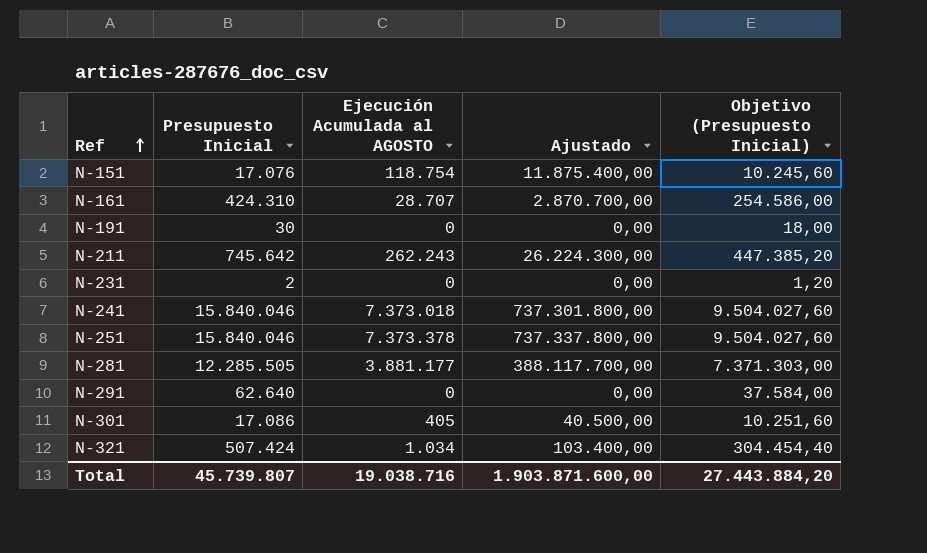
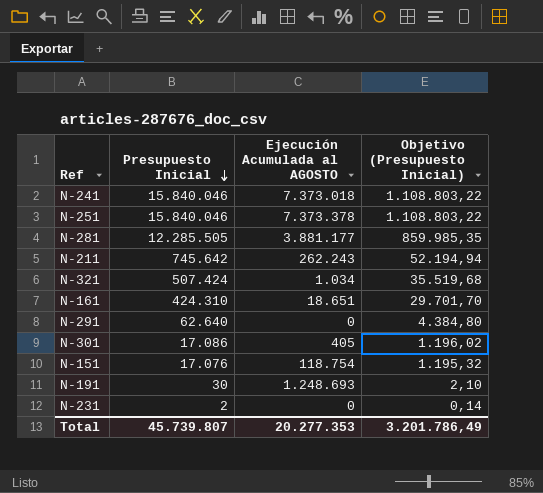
row order: Ref ascending -> Presupuesto Inicial descending
column Ajustado | formula: [Ejecución Acumulada al AGOSTO] * 100 -> none
column Objetivo (Presupuesto Inicial) | formula: [Presupuesto Inicial] * 0,6 -> [Presupuesto Inicial] * 0,07
N-161 | Ejecución Acumulada al AGOSTO: 28.707 -> 18.651
N-191 | Ejecución Acumulada al AGOSTO: 0 -> 1.248.693
Total | Ejecución Acumulada al AGOSTO: 19.038.716 -> 20.277.353
Total | Objetivo (Presupuesto Inicial): 27.443.884,20 -> 3.201.786,49

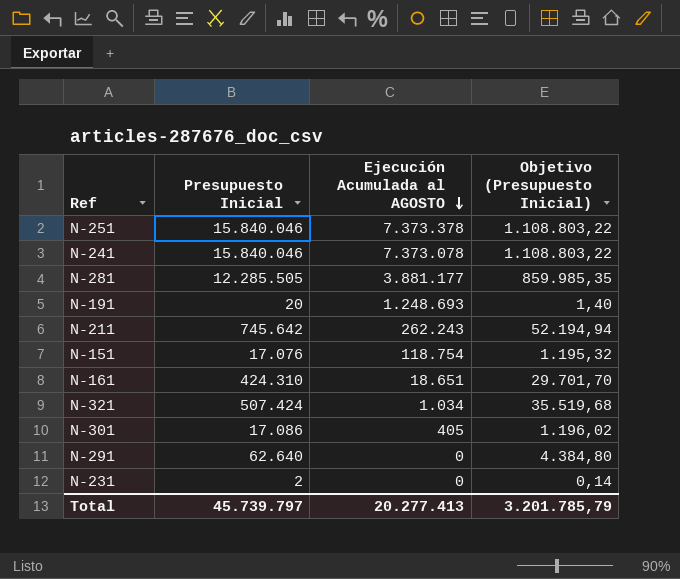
row order: Presupuesto Inicial descending -> Ejecución Acumulada al AGOSTO descending
N-241 | Ejecución Acumulada al AGOSTO: 7.373.018 -> 7.373.078
N-191 | Presupuesto Inicial: 30 -> 20
N-191 | Objetivo (Presupuesto Inicial): 2,10 -> 1,40
Total | Presupuesto Inicial: 45.739.807 -> 45.739.797
Total | Ejecución Acumulada al AGOSTO: 20.277.353 -> 20.277.413
Total | Objetivo (Presupuesto Inicial): 3.201.786,49 -> 3.201.785,79

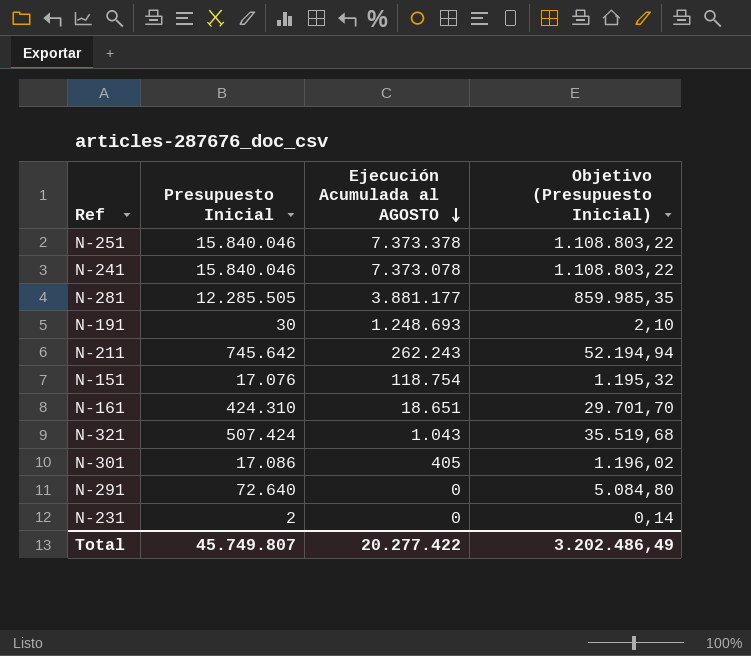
N-191 | Presupuesto Inicial: 20 -> 30
N-191 | Objetivo (Presupuesto Inicial): 1,40 -> 2,10
N-321 | Ejecución Acumulada al AGOSTO: 1.034 -> 1.043
N-291 | Presupuesto Inicial: 62.640 -> 72.640
N-291 | Objetivo (Presupuesto Inicial): 4.384,80 -> 5.084,80
Total | Presupuesto Inicial: 45.739.797 -> 45.749.807
Total | Ejecución Acumulada al AGOSTO: 20.277.413 -> 20.277.422
Total | Objetivo (Presupuesto Inicial): 3.201.785,79 -> 3.202.486,49

